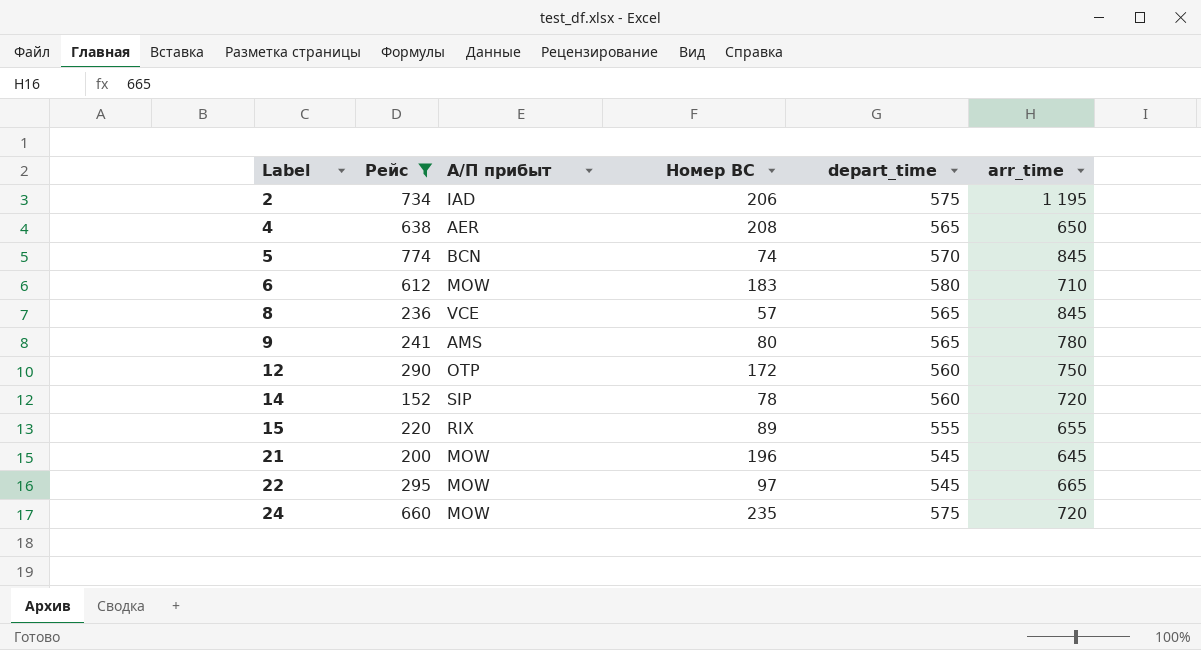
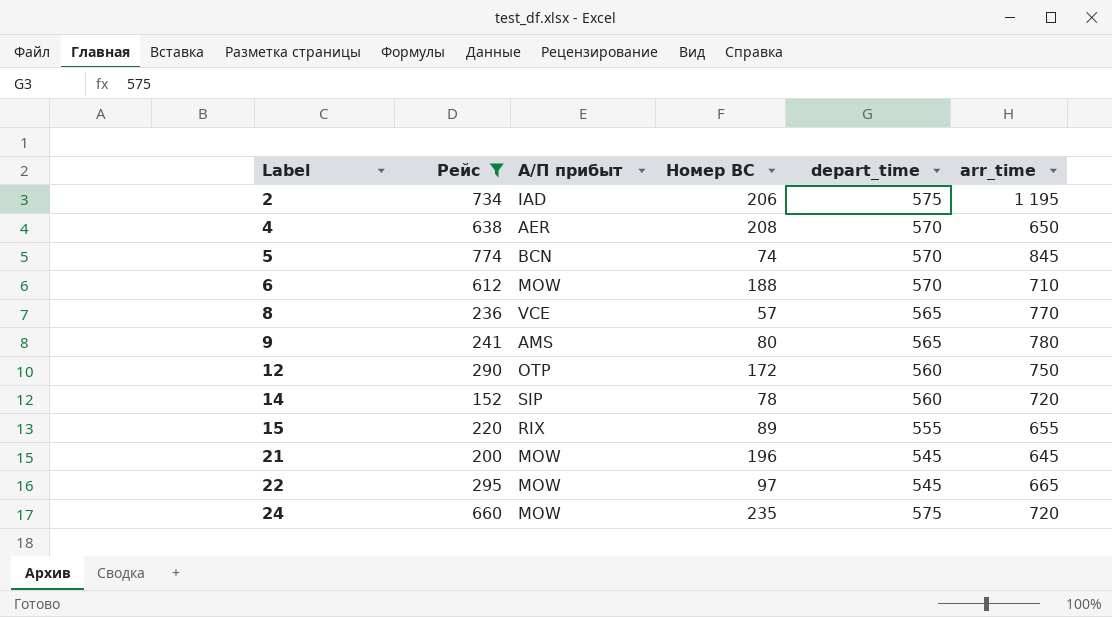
4 | depart_time: 565 -> 570
6 | Номер ВС: 183 -> 188
6 | depart_time: 580 -> 570
8 | arr_time: 845 -> 770

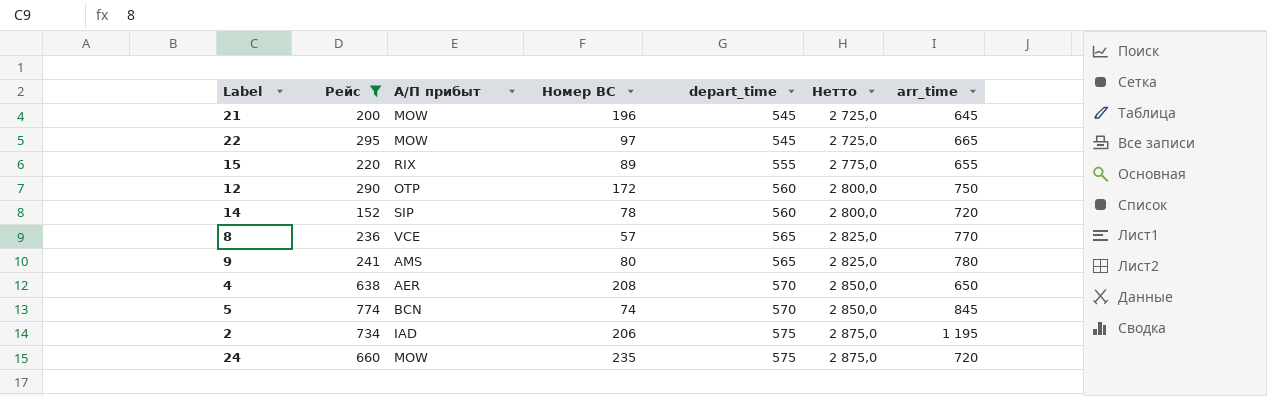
row order: Label ascending -> depart_time ascending
column Нетто | formula: none -> [depart_time] * 5
row 6: 612 | MOW | 188 | 570 | 710 -> none

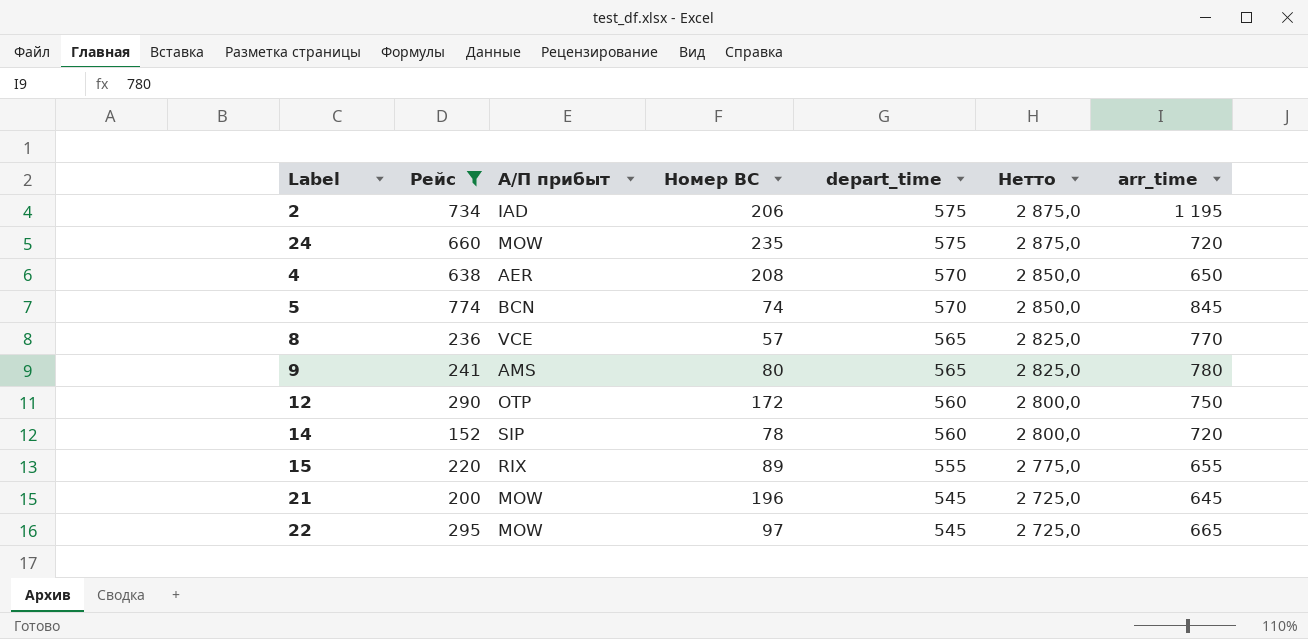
row order: depart_time ascending -> depart_time descending

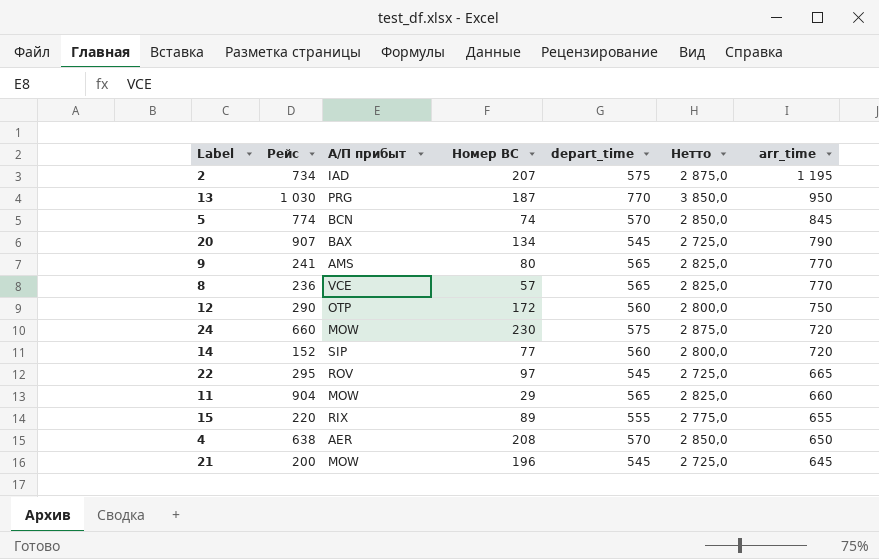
filter: Рейс <= 774 -> none
row order: depart_time descending -> arr_time descending
2 | Номер ВС: 206 -> 207
9 | arr_time: 780 -> 770
24 | Номер ВС: 235 -> 230
14 | Номер ВС: 78 -> 77
22 | А/П прибыт: MOW -> ROV

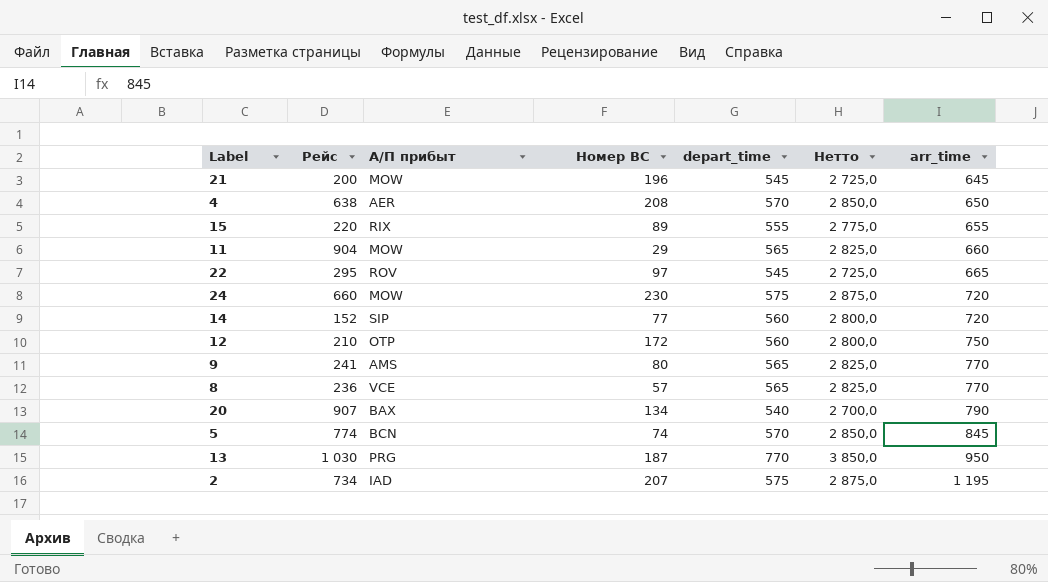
row order: arr_time descending -> arr_time ascending
12 | Рейс: 290 -> 210
20 | depart_time: 545 -> 540
20 | Нетто: 2 725,0 -> 2 700,0

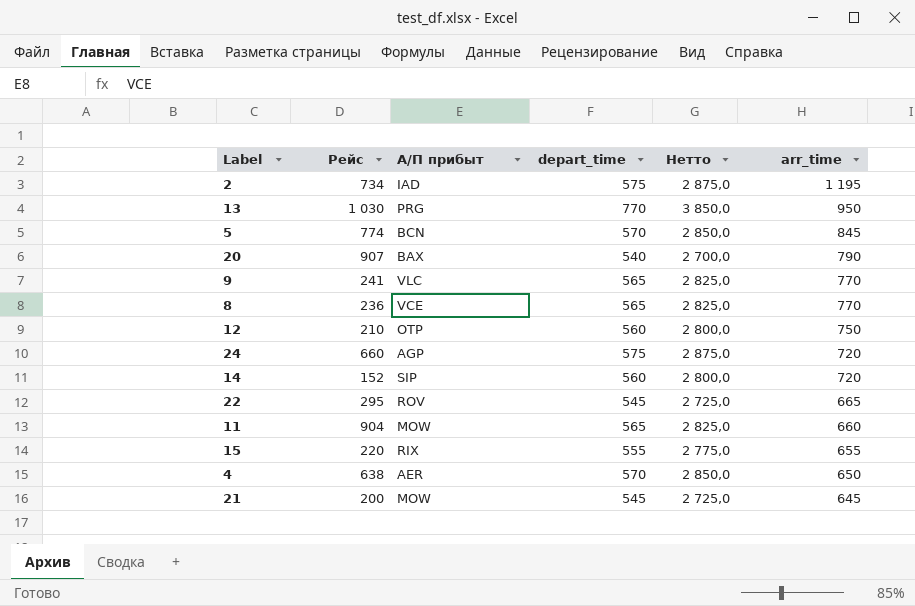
row order: arr_time ascending -> arr_time descending
column Номер ВС | position: 4 -> none
9 | А/П прибыт: AMS -> VLC
24 | А/П прибыт: MOW -> AGP

